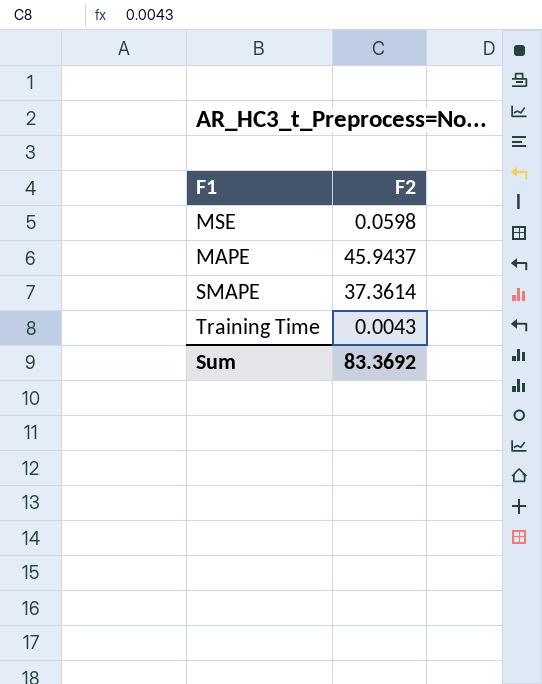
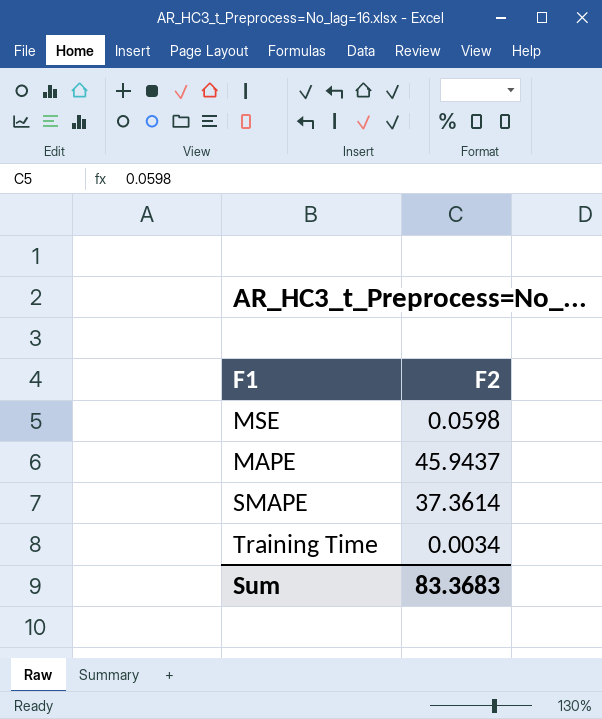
Training Time | F2: 0.0043 -> 0.0034
Sum | F2: 83.3692 -> 83.3683

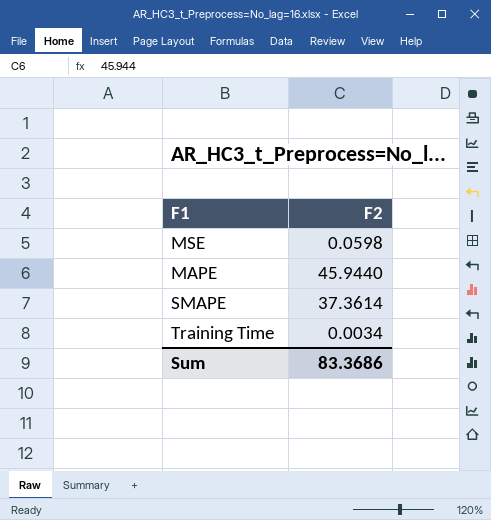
MAPE | F2: 45.9437 -> 45.9440
Sum | F2: 83.3683 -> 83.3686

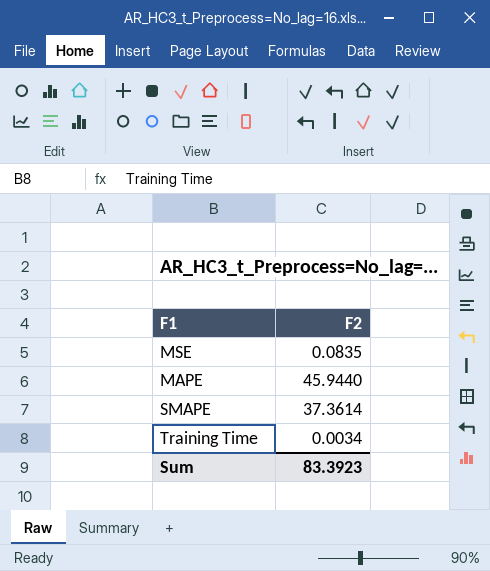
MSE | F2: 0.0598 -> 0.0835
Sum | F2: 83.3686 -> 83.3923

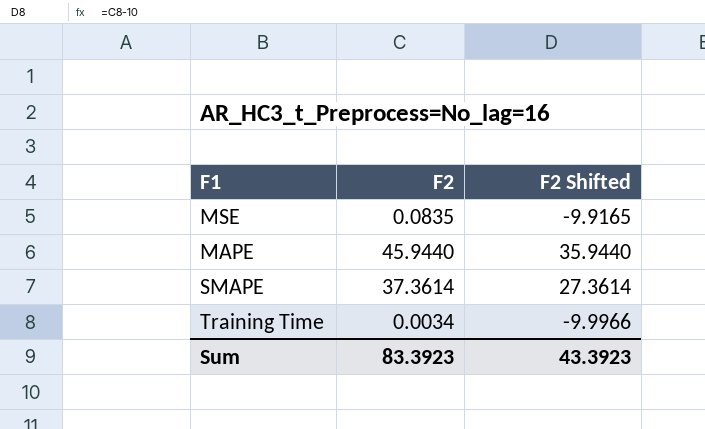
column F2 Shifted | formula: none -> [F2] - 10

